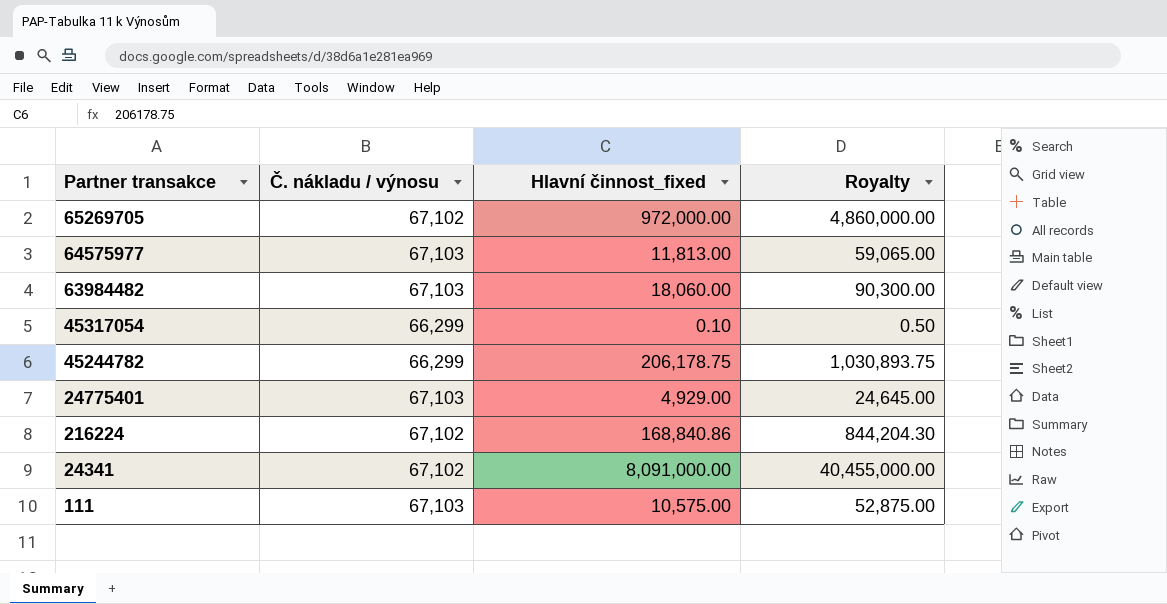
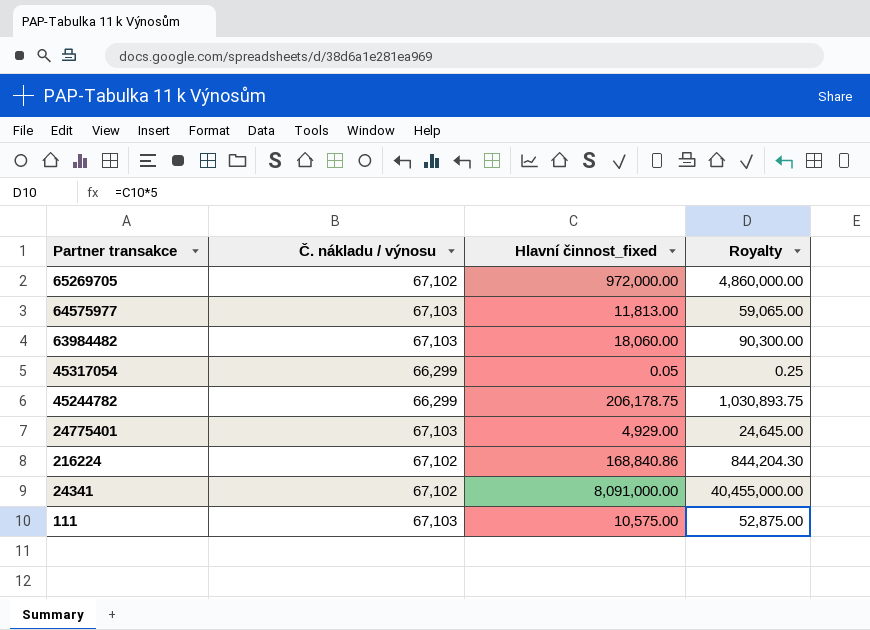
45317054 | Hlavní činnost_fixed: 0.10 -> 0.05
45317054 | Royalty: 0.50 -> 0.25

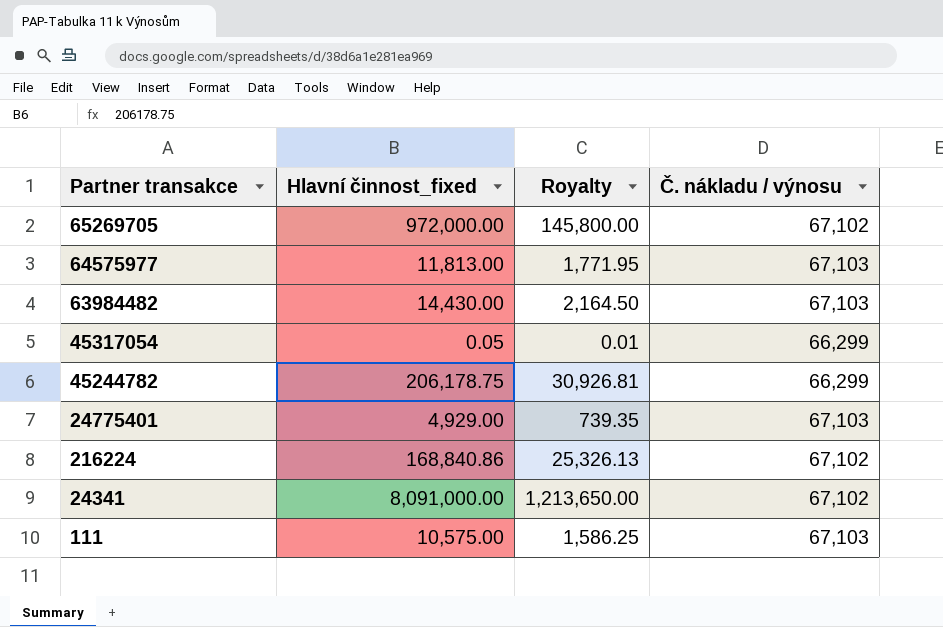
column Royalty | formula: [Hlavní činnost_fixed] * 5 -> [Hlavní činnost_fixed] * 0.15
column Č. nákladu / výnosu | position: 2 -> 4
63984482 | Hlavní činnost_fixed: 18,060.00 -> 14,430.00

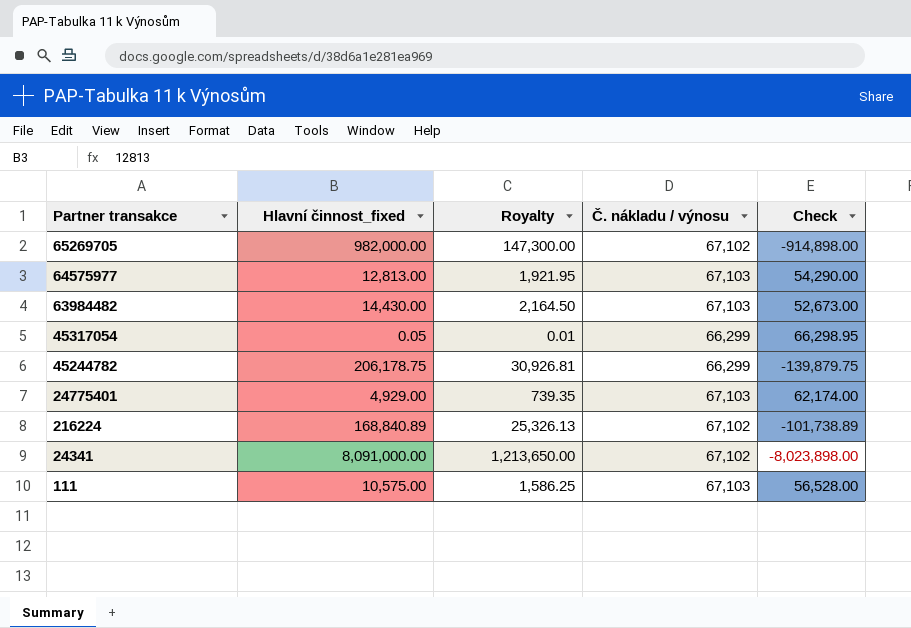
column Check | formula: none -> [Č. nákladu / výnosu] - [Hlavní činnost_fixed]
65269705 | Hlavní činnost_fixed: 972,000.00 -> 982,000.00
65269705 | Royalty: 145,800.00 -> 147,300.00
64575977 | Hlavní činnost_fixed: 11,813.00 -> 12,813.00
64575977 | Royalty: 1,771.95 -> 1,921.95
216224 | Hlavní činnost_fixed: 168,840.86 -> 168,840.89

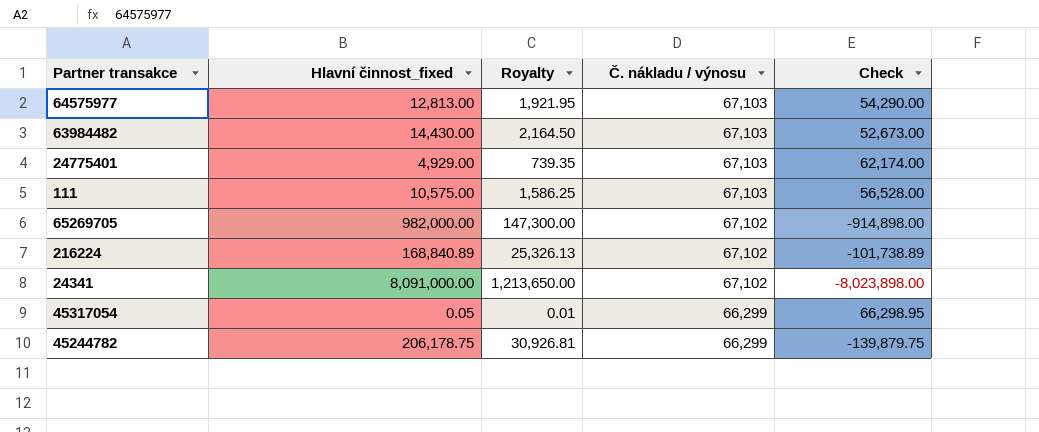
row order: Partner transakce descending -> Č. nákladu / výnosu descending

